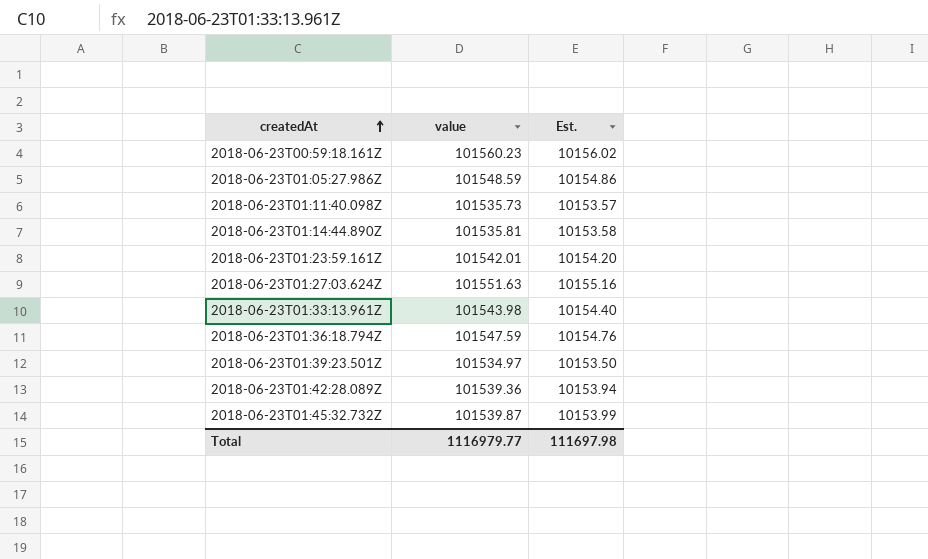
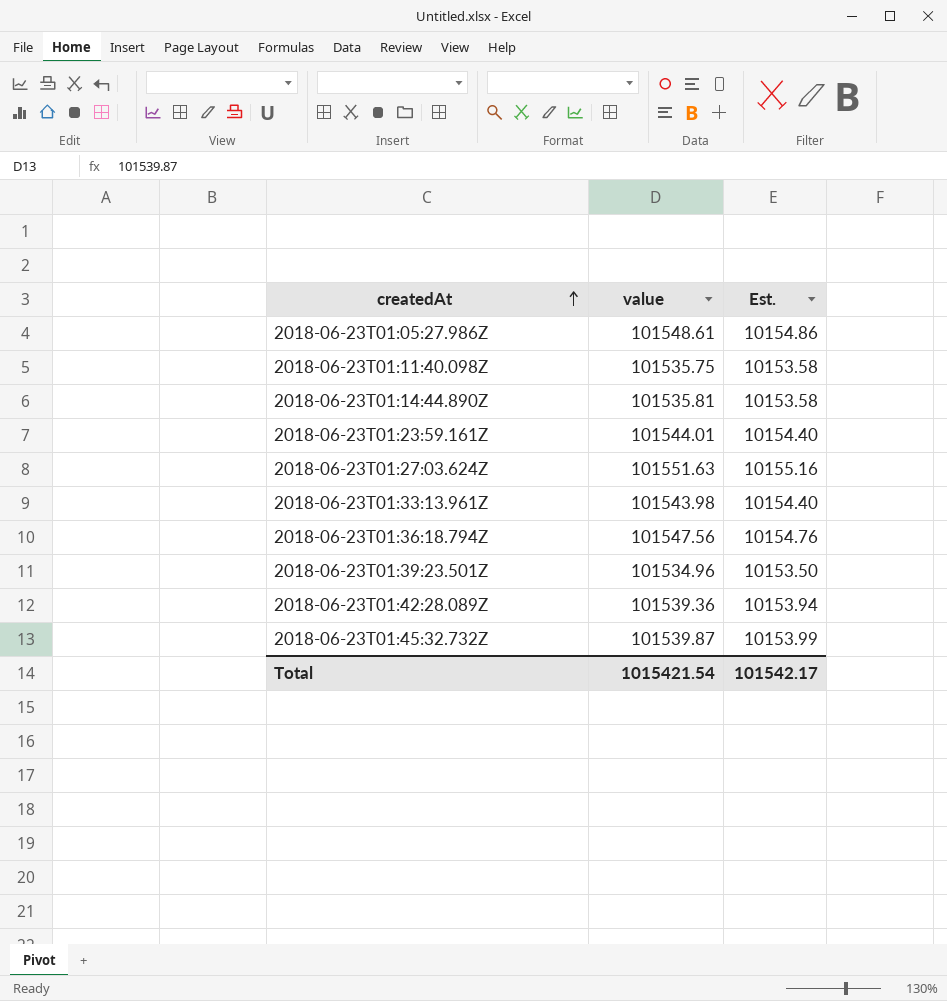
row 2018-06-23T00:59:18.161Z: 101560.23 | 10156.02 -> none
2018-06-23T01:05:27.986Z | value: 101548.59 -> 101548.61
2018-06-23T01:11:40.098Z | value: 101535.73 -> 101535.75
2018-06-23T01:11:40.098Z | Est.: 10153.57 -> 10153.58
2018-06-23T01:23:59.161Z | value: 101542.01 -> 101544.01
2018-06-23T01:23:59.161Z | Est.: 10154.20 -> 10154.40
2018-06-23T01:36:18.794Z | value: 101547.59 -> 101547.56
2018-06-23T01:39:23.501Z | value: 101534.97 -> 101534.96
Total | value: 1116979.77 -> 1015421.54
Total | Est.: 111697.98 -> 101542.17

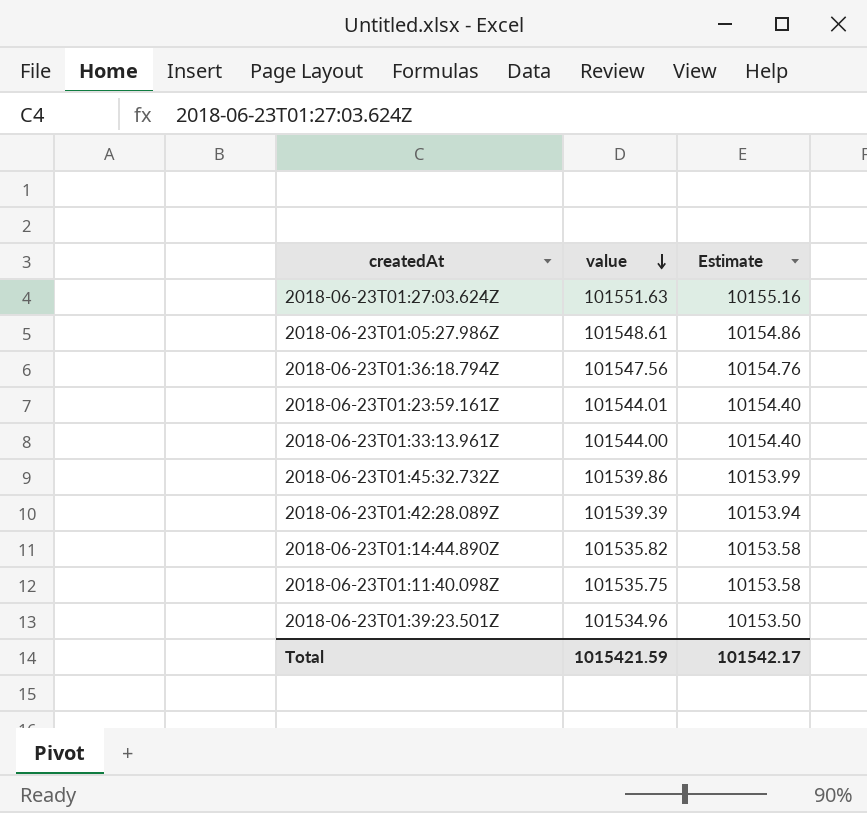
row order: createdAt ascending -> value descending
column name: Est. -> Estimate
2018-06-23T01:33:13.961Z | value: 101543.98 -> 101544.00
2018-06-23T01:45:32.732Z | value: 101539.87 -> 101539.86
2018-06-23T01:42:28.089Z | value: 101539.36 -> 101539.39
2018-06-23T01:14:44.890Z | value: 101535.81 -> 101535.82
Total | value: 1015421.54 -> 1015421.59

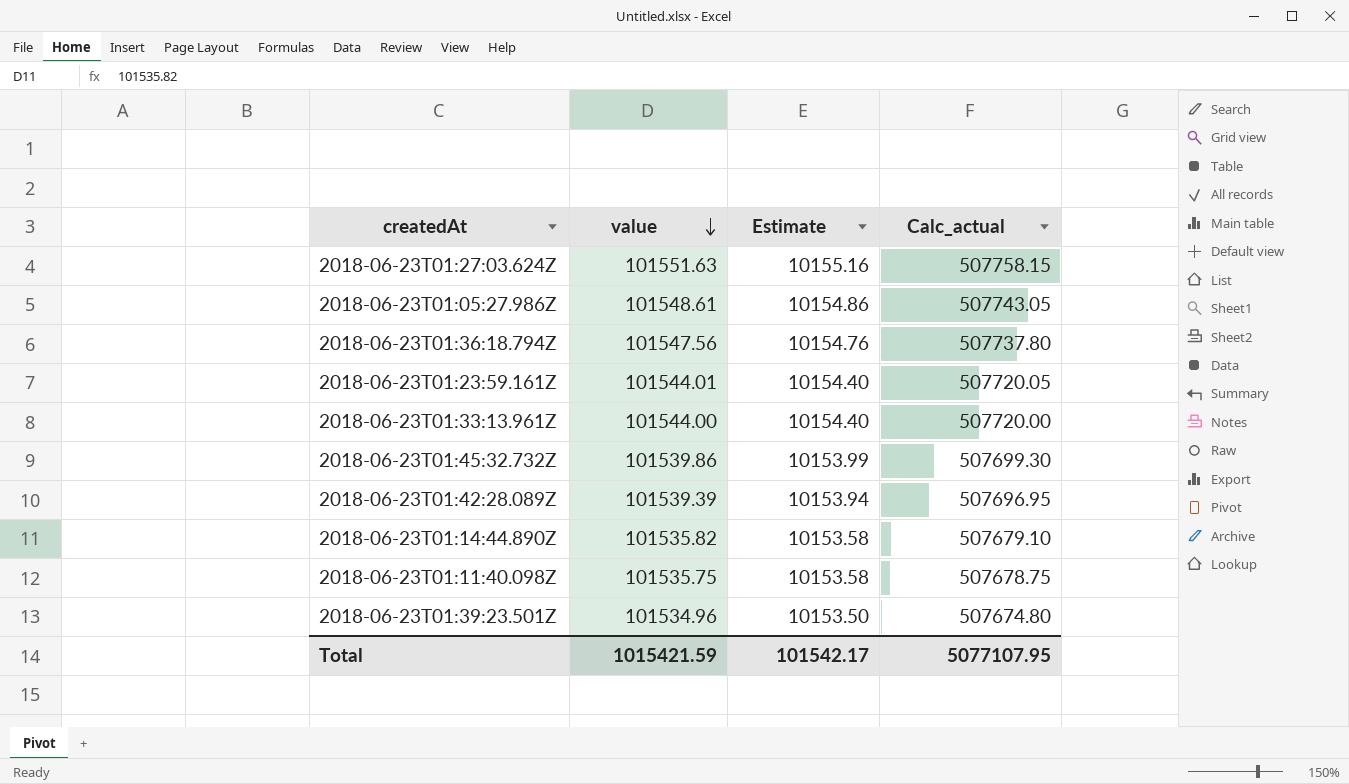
column Calc_actual | formula: none -> [value] * 5

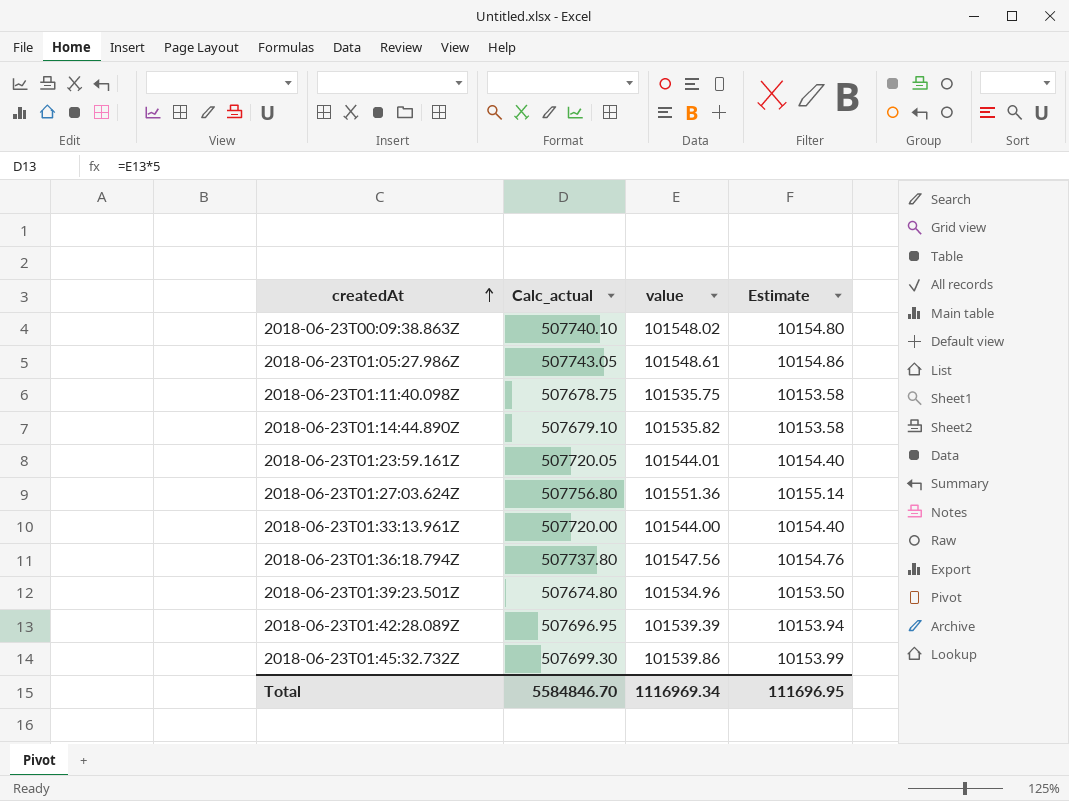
row order: value descending -> createdAt ascending
column Calc_actual | position: 4 -> 2
row 2018-06-23T00:09:38.863Z: none -> 507740.10 | 101548.02 | 10154.80
2018-06-23T01:27:03.624Z | Calc_actual: 507758.15 -> 507756.80
2018-06-23T01:27:03.624Z | value: 101551.63 -> 101551.36
2018-06-23T01:27:03.624Z | Estimate: 10155.16 -> 10155.14
Total | Calc_actual: 5077107.95 -> 5584846.70
Total | value: 1015421.59 -> 1116969.34
Total | Estimate: 101542.17 -> 111696.95

